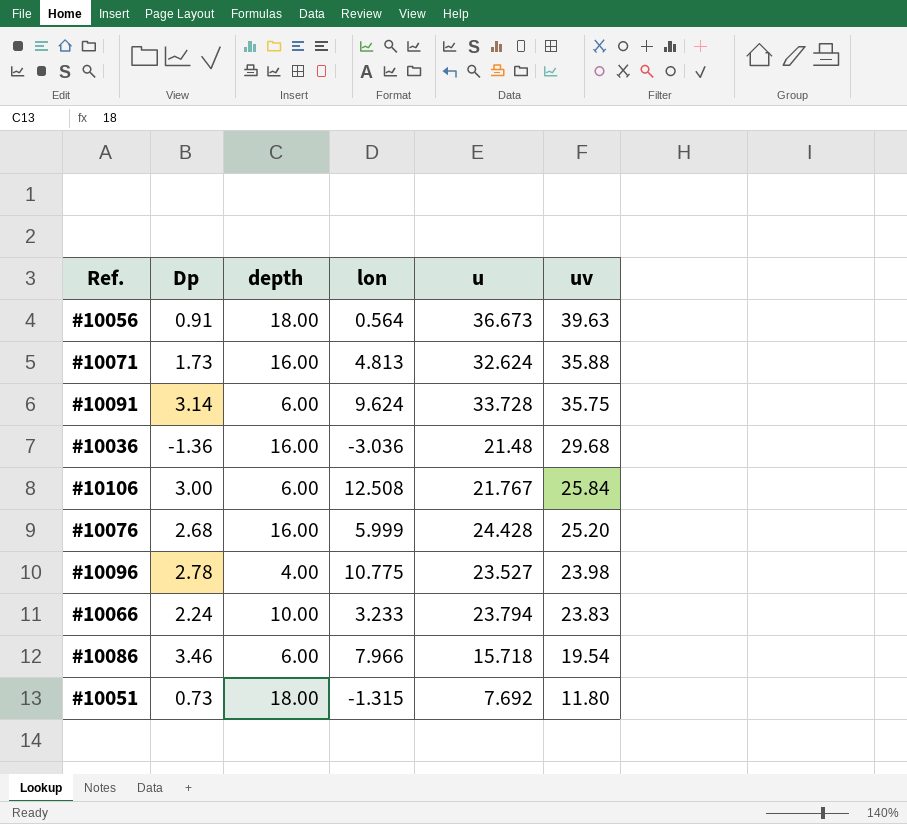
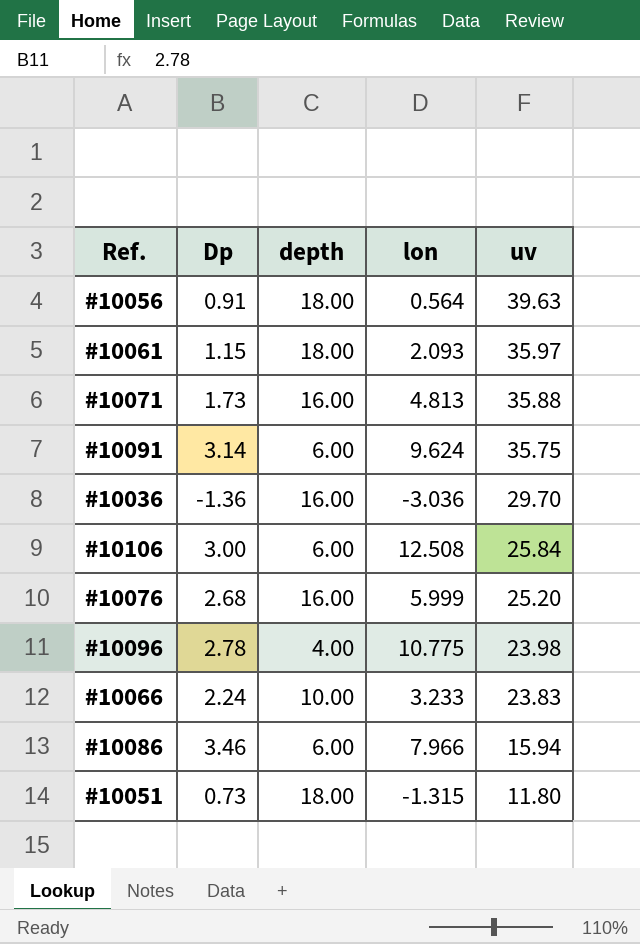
column u | position: 5 -> none
row #10061: none -> 1.15 | 18.00 | 2.093 | 35.97
#10036 | uv: 29.68 -> 29.70
#10086 | uv: 19.54 -> 15.94

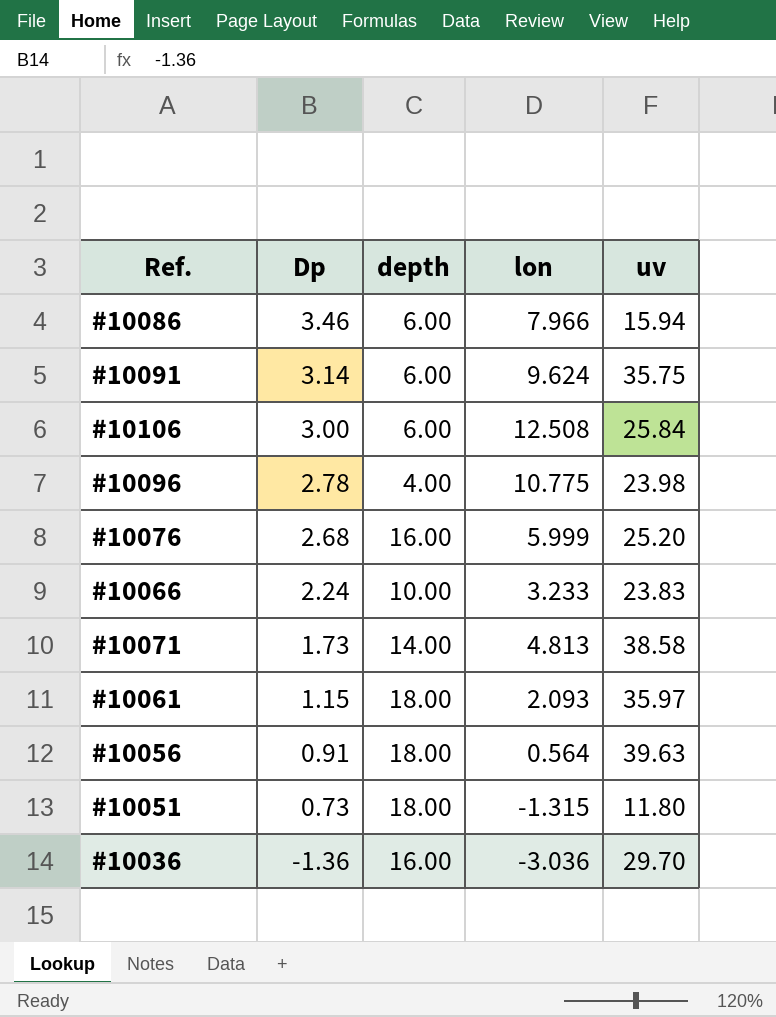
row order: uv descending -> Dp descending
#10071 | depth: 16.00 -> 14.00
#10071 | uv: 35.88 -> 38.58

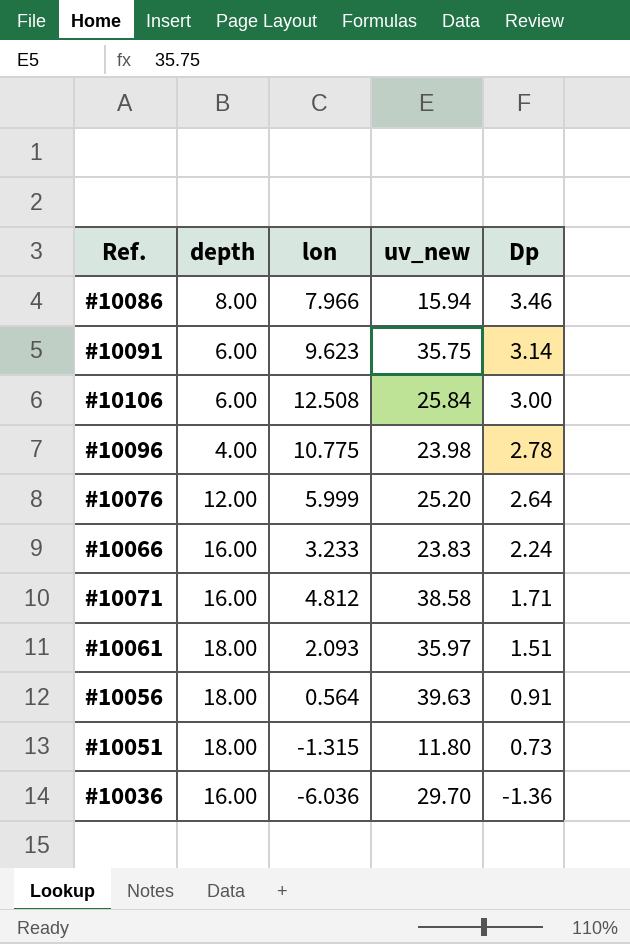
column name: uv -> uv_new
column Dp | position: 2 -> 5
#10086 | depth: 6.00 -> 8.00
#10091 | lon: 9.624 -> 9.623
#10076 | depth: 16.00 -> 12.00
#10076 | Dp: 2.68 -> 2.64
#10066 | depth: 10.00 -> 16.00
#10071 | depth: 14.00 -> 16.00
#10071 | lon: 4.813 -> 4.812
#10071 | Dp: 1.73 -> 1.71
#10061 | Dp: 1.15 -> 1.51
#10036 | lon: -3.036 -> -6.036

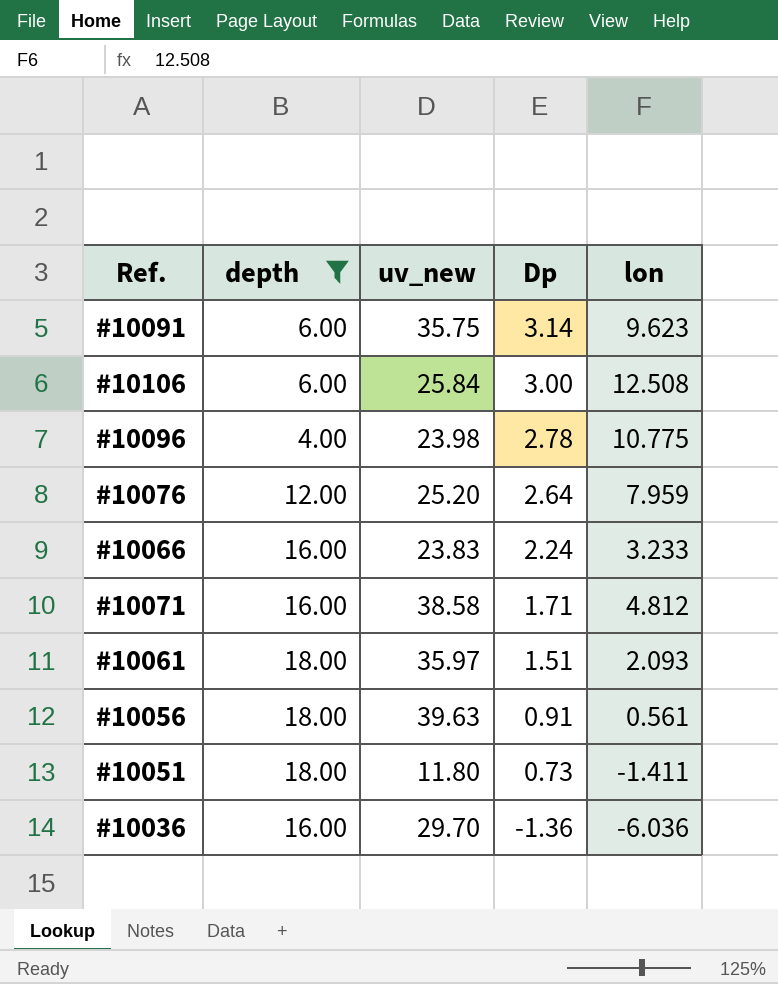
filter: none -> depth != 8.00
column lon | position: 3 -> 5
#10076 | lon: 5.999 -> 7.959
#10056 | lon: 0.564 -> 0.561
#10051 | lon: -1.315 -> -1.411

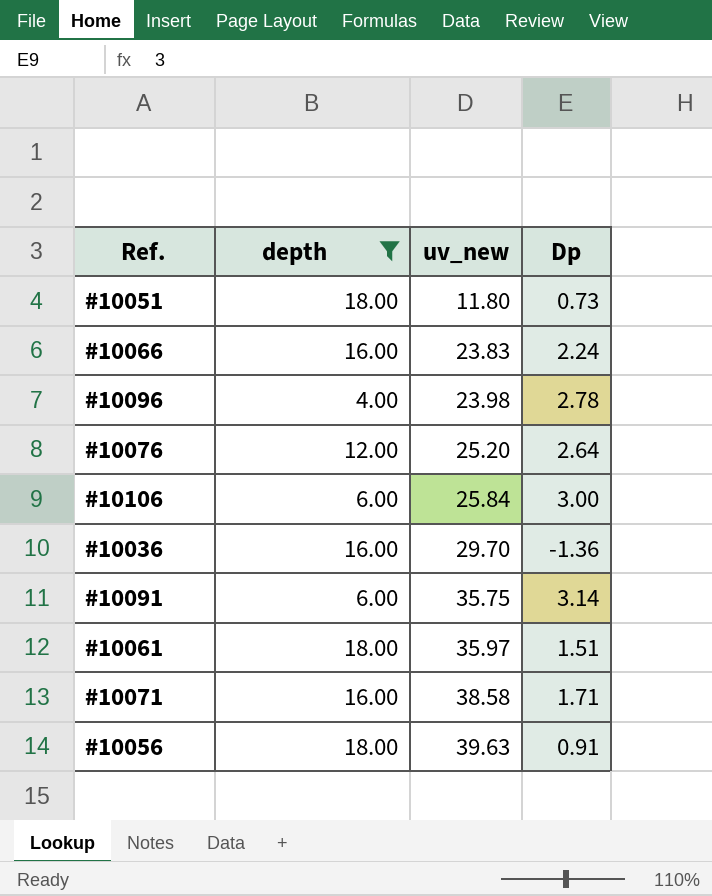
row order: Dp descending -> uv_new ascending
column lon | position: 5 -> none

